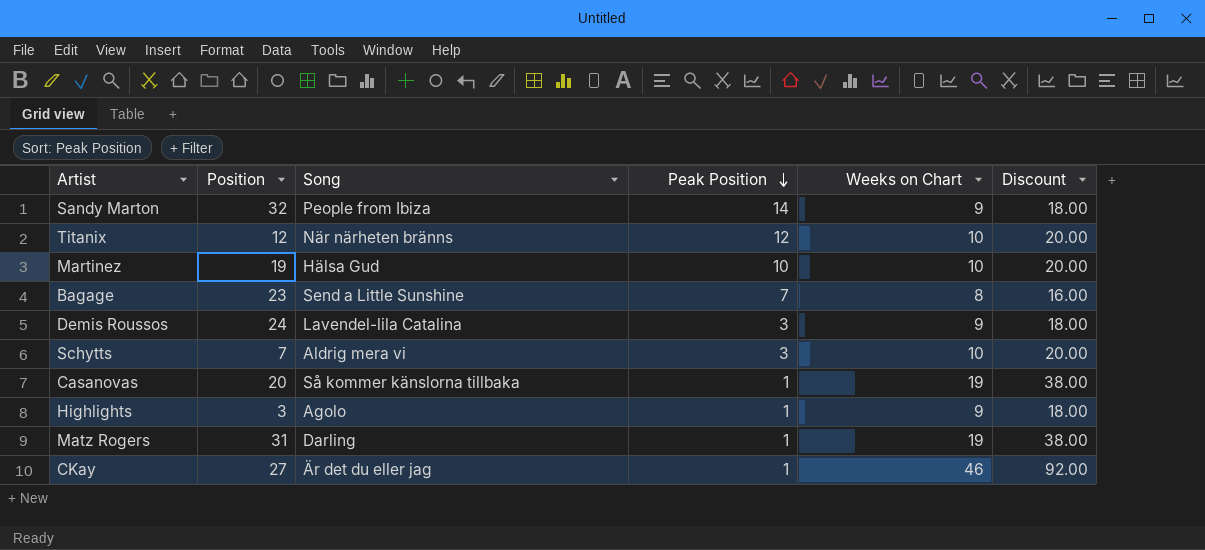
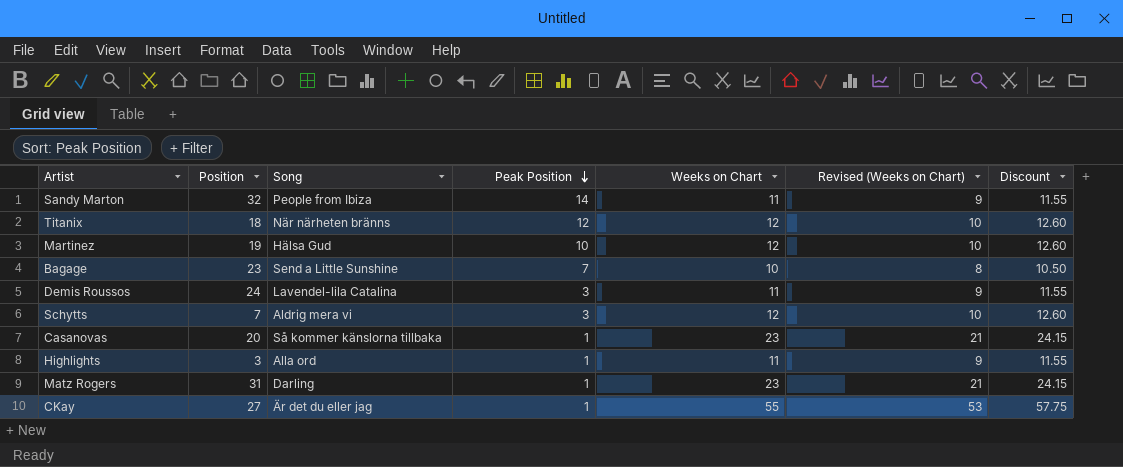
column Revised (Weeks on Chart) | formula: none -> [Weeks on Chart] - 2
column Discount | formula: [Weeks on Chart] * 2 -> [Weeks on Chart] * 1.05
Sandy Marton | Weeks on Chart: 9 -> 11
Titanix | Position: 12 -> 18
Titanix | Weeks on Chart: 10 -> 12
Martinez | Weeks on Chart: 10 -> 12
Bagage | Weeks on Chart: 8 -> 10
Demis Roussos | Weeks on Chart: 9 -> 11
Schytts | Weeks on Chart: 10 -> 12
Casanovas | Weeks on Chart: 19 -> 23
Highlights | Song: Agolo -> Alla ord
Highlights | Weeks on Chart: 9 -> 11
Matz Rogers | Weeks on Chart: 19 -> 23
CKay | Weeks on Chart: 46 -> 55

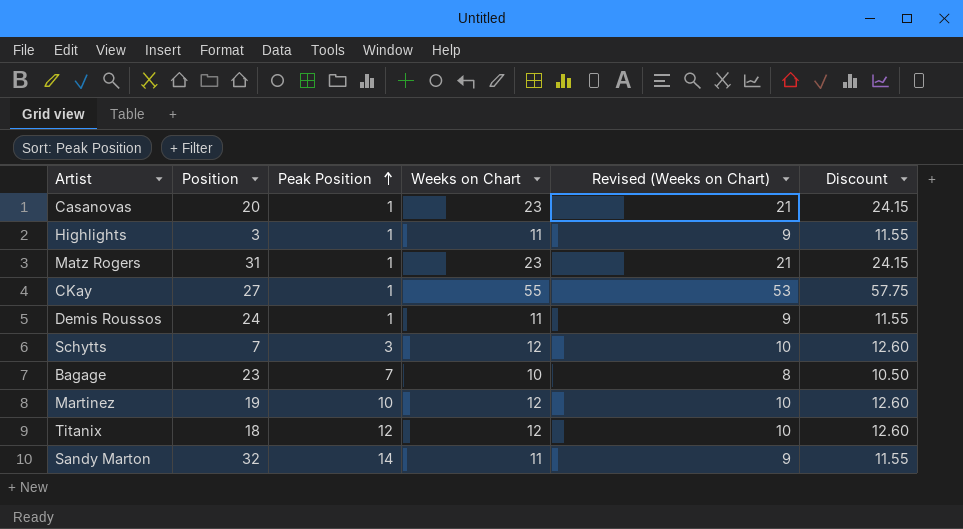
row order: Peak Position descending -> Peak Position ascending
column Song | position: 3 -> none
Demis Roussos | Peak Position: 3 -> 1

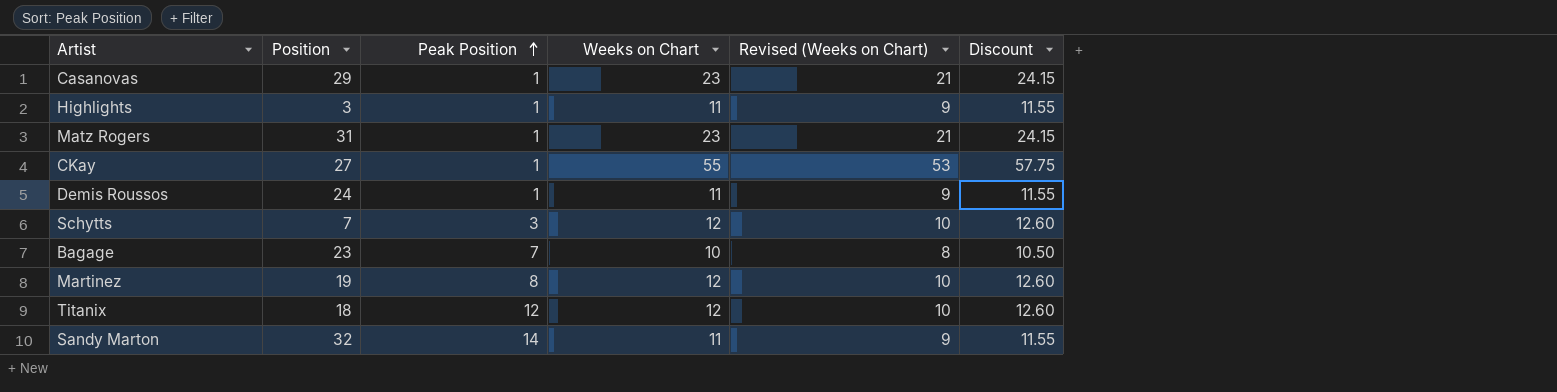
Casanovas | Position: 20 -> 29
Martinez | Peak Position: 10 -> 8

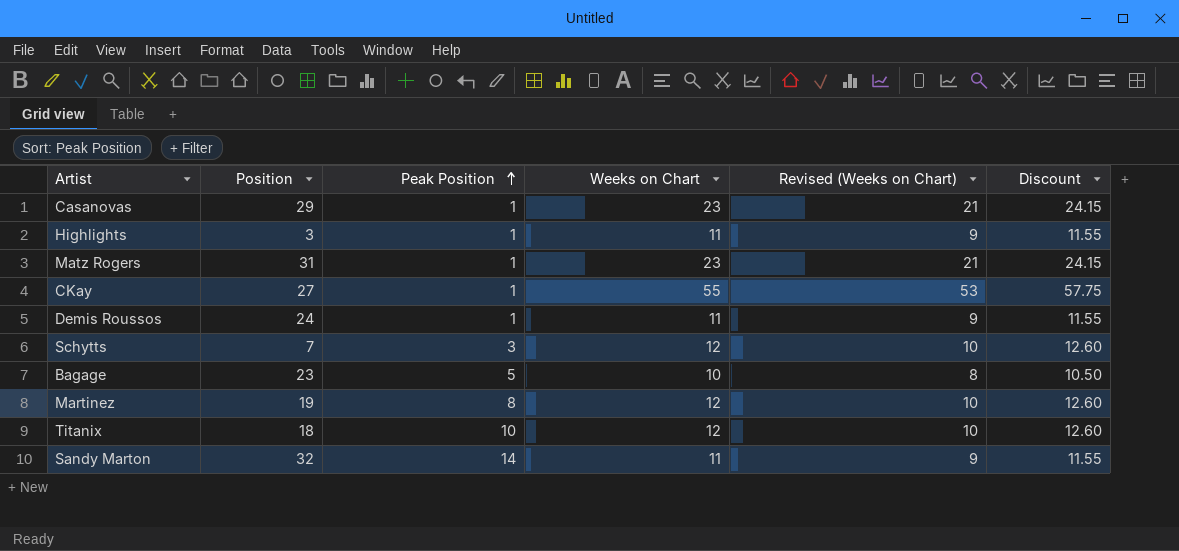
Bagage | Peak Position: 7 -> 5
Titanix | Peak Position: 12 -> 10

